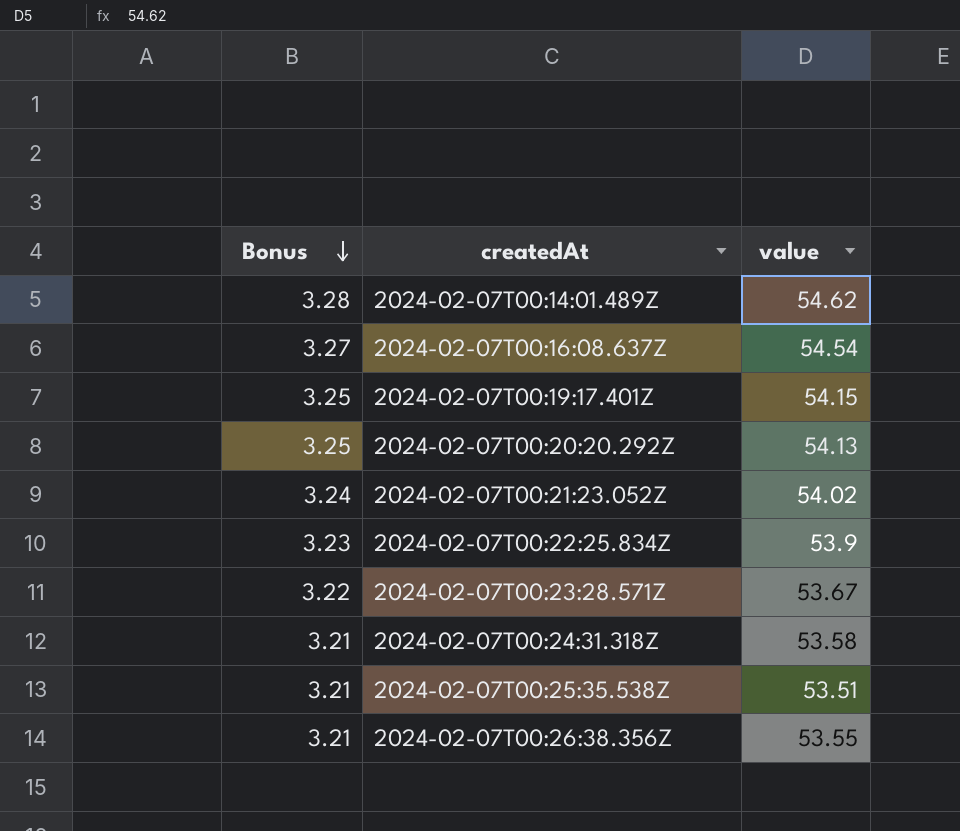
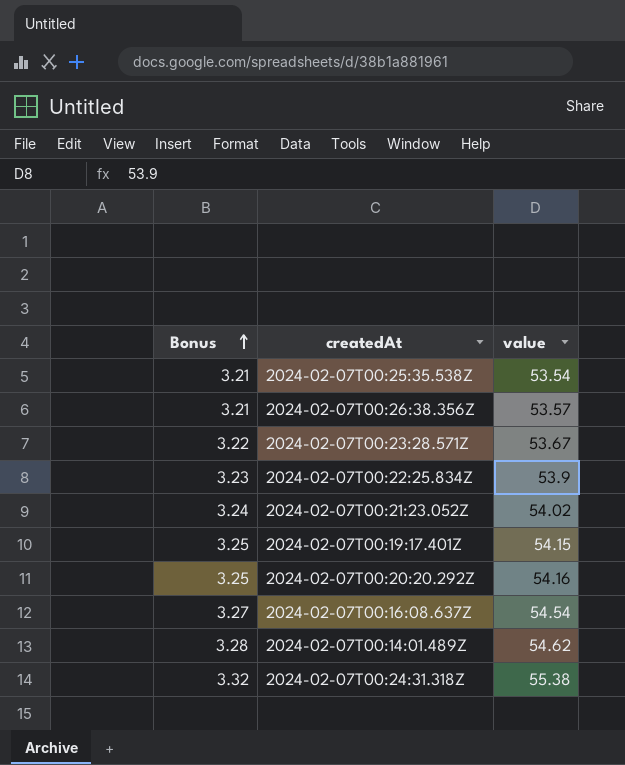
row order: Bonus descending -> Bonus ascending
2024-02-07T00:25:35.538Z | value: 53.51 -> 53.54
2024-02-07T00:26:38.356Z | value: 53.55 -> 53.57
2024-02-07T00:20:20.292Z | value: 54.13 -> 54.16
2024-02-07T00:24:31.318Z | Bonus: 3.21 -> 3.32
2024-02-07T00:24:31.318Z | value: 53.58 -> 55.38

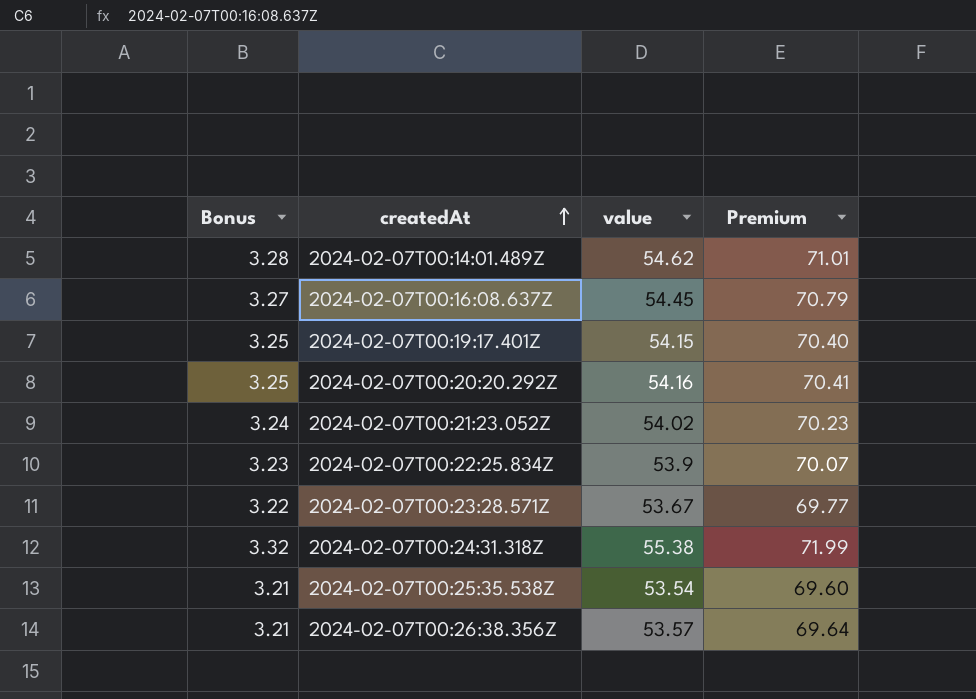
row order: Bonus ascending -> createdAt ascending
column Premium | formula: none -> [value] * 1.3
2024-02-07T00:16:08.637Z | value: 54.54 -> 54.45

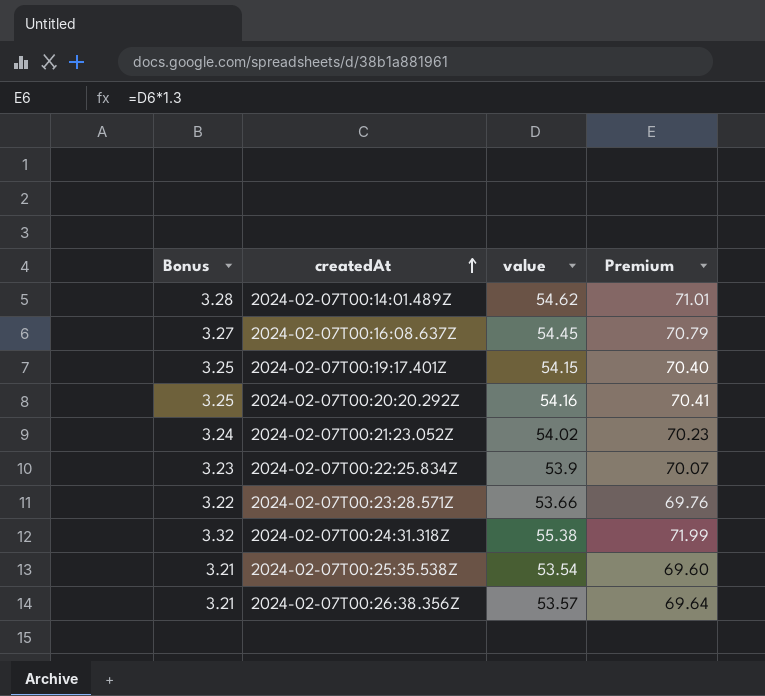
2024-02-07T00:23:28.571Z | value: 53.67 -> 53.66
2024-02-07T00:23:28.571Z | Premium: 69.77 -> 69.76

